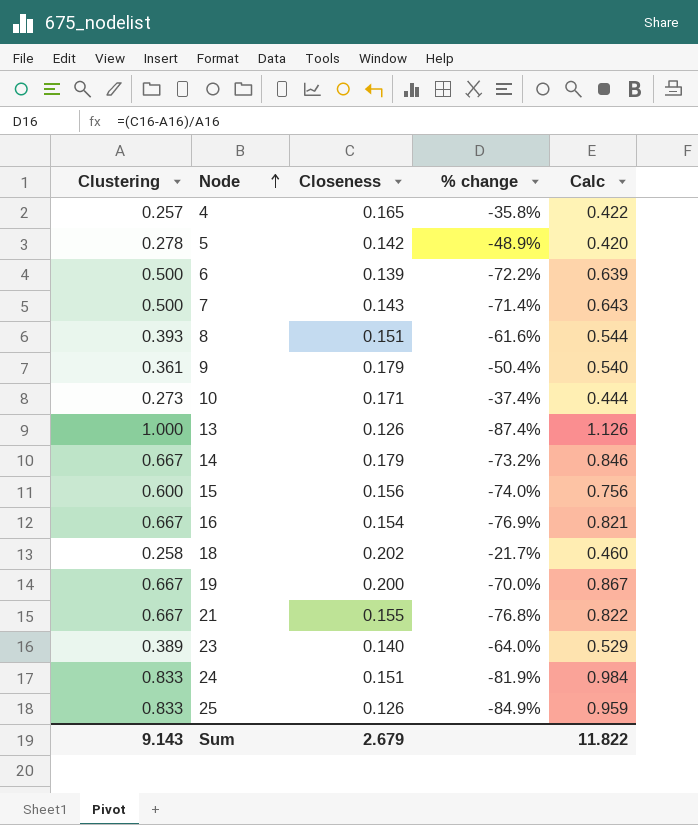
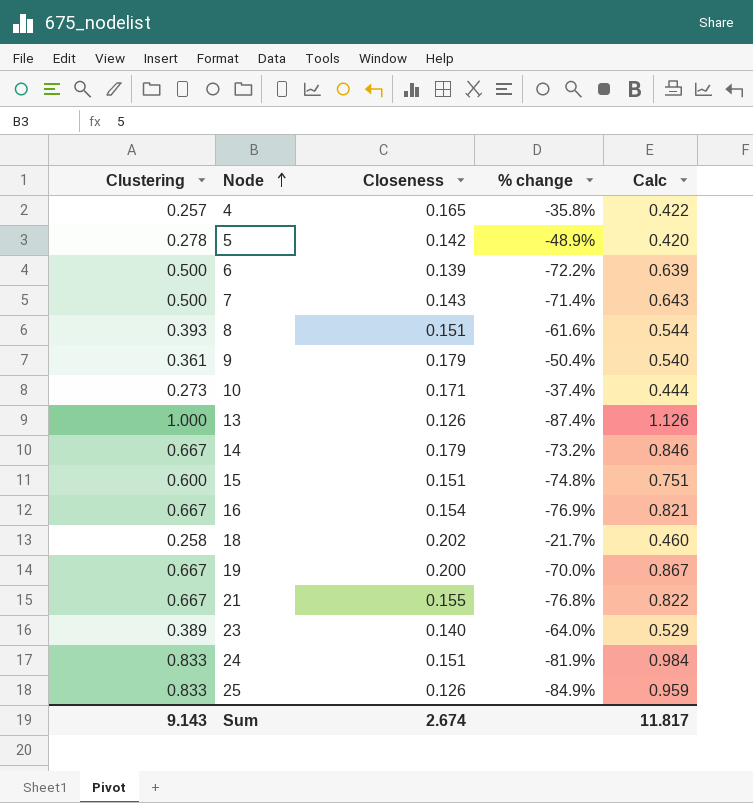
15 | Closeness: 0.156 -> 0.151
15 | % change: -74.0% -> -74.8%
15 | Calc: 0.756 -> 0.751
Sum | Closeness: 2.679 -> 2.674
Sum | Calc: 11.822 -> 11.817

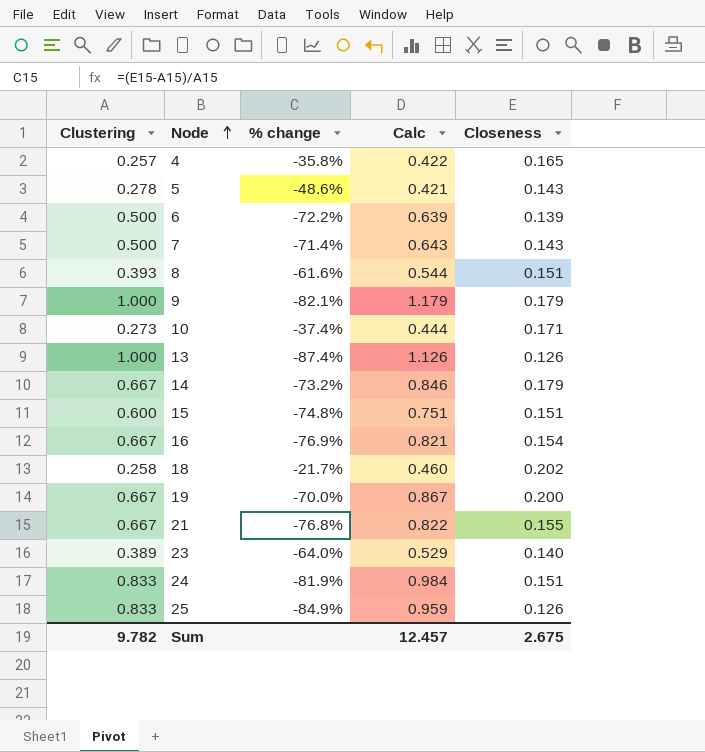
column Closeness | position: 3 -> 5
5 | % change: -48.9% -> -48.6%
5 | Calc: 0.420 -> 0.421
5 | Closeness: 0.142 -> 0.143
9 | Clustering: 0.361 -> 1.000
9 | % change: -50.4% -> -82.1%
9 | Calc: 0.540 -> 1.179
Sum | Clustering: 9.143 -> 9.782
Sum | Calc: 11.817 -> 12.457
Sum | Closeness: 2.674 -> 2.675

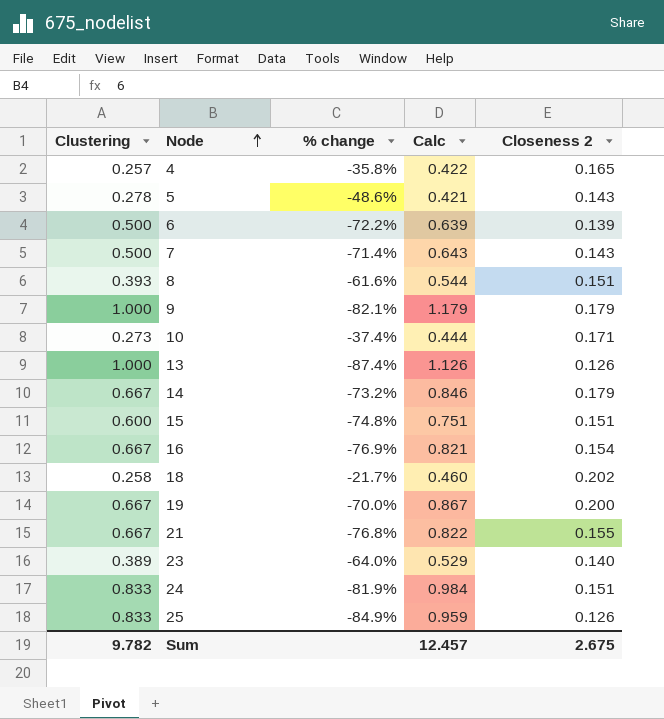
column name: Closeness -> Closeness 2

